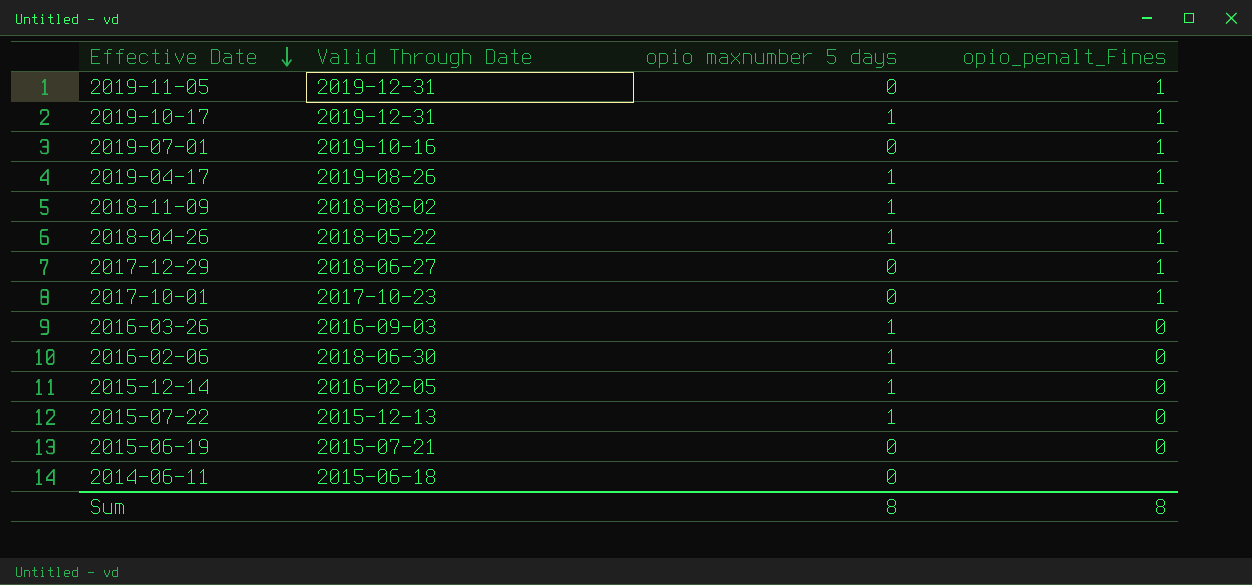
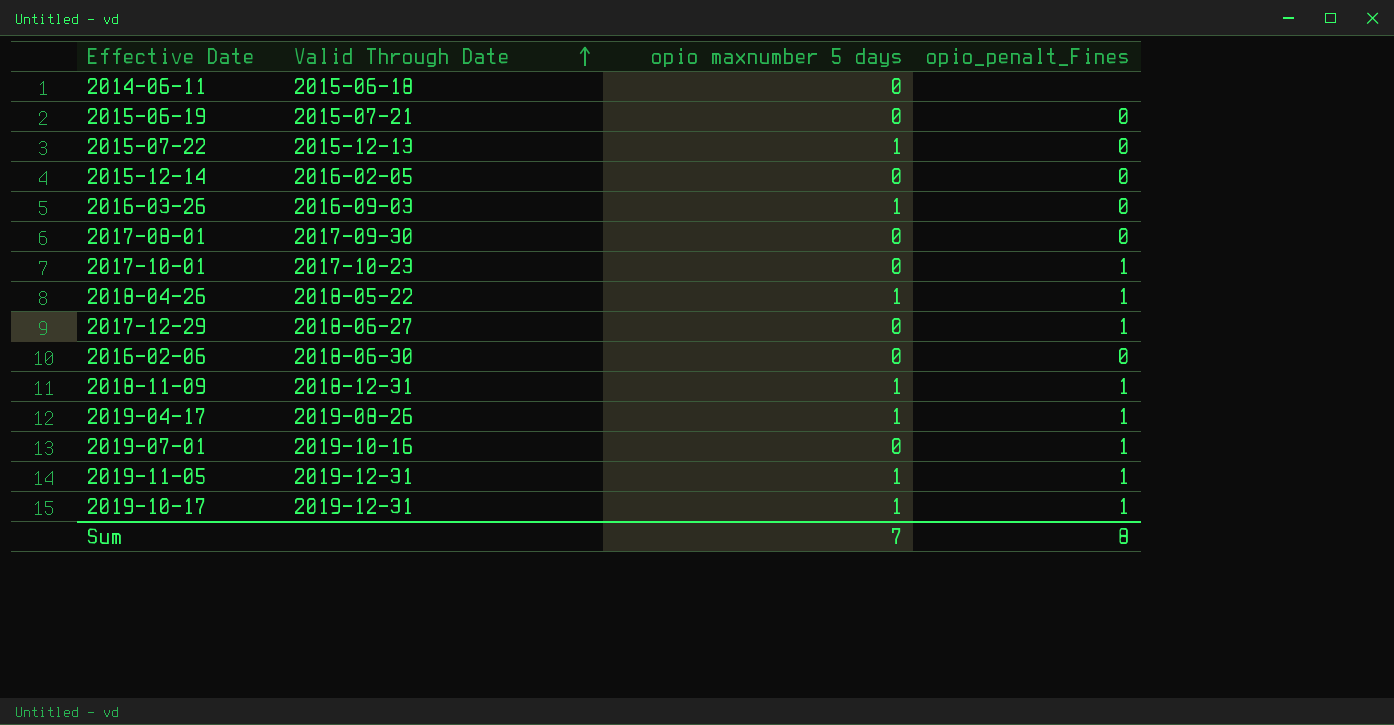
row order: Effective Date descending -> Valid Through Date ascending
2015-12-14 | opio maxnumber 5 days: 1 -> 0
row 2017-08-01: none -> 2017-09-30 | 0 | 0
2016-02-06 | opio maxnumber 5 days: 1 -> 0
2018-11-09 | Valid Through Date: 2018-08-02 -> 2018-12-31
2019-11-05 | opio maxnumber 5 days: 0 -> 1
Sum | opio maxnumber 5 days: 8 -> 7

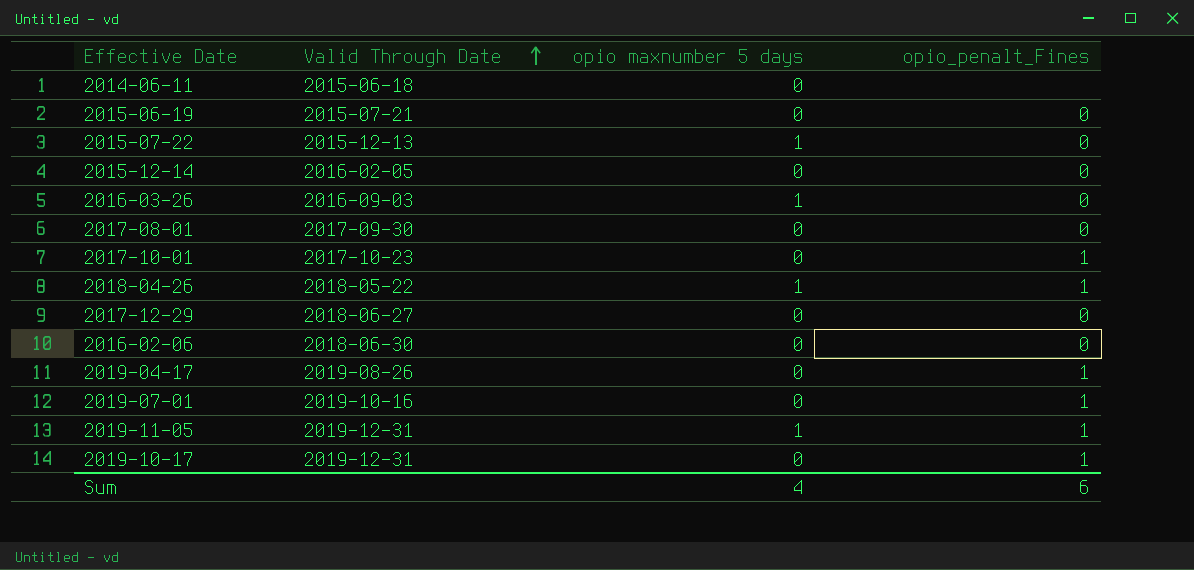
row 2018-11-09: 2018-12-31 | 1 | 1 -> none
2017-12-29 | opio_penalt_Fines: 1 -> 0
2019-04-17 | opio maxnumber 5 days: 1 -> 0
2019-10-17 | opio maxnumber 5 days: 1 -> 0
Sum | opio maxnumber 5 days: 7 -> 4
Sum | opio_penalt_Fines: 8 -> 6

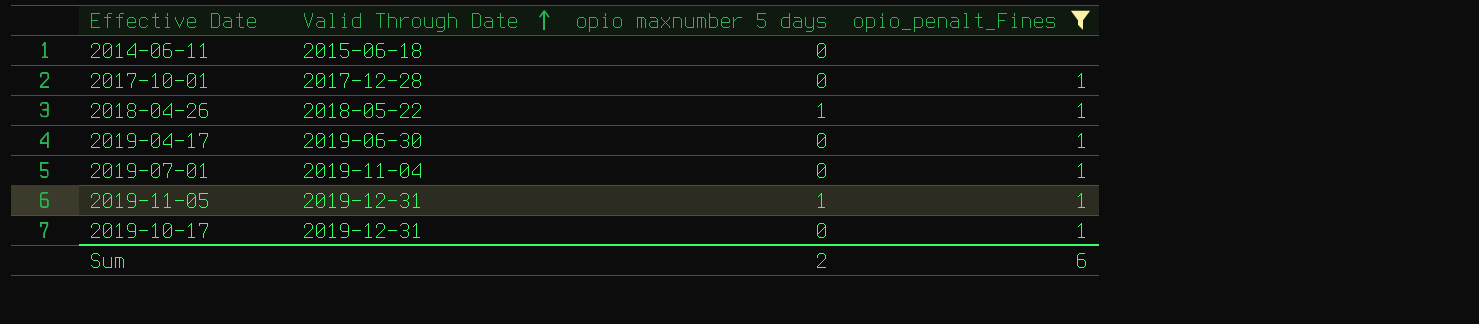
filter: none -> opio_penalt_Fines != 0
2017-10-01 | Valid Through Date: 2017-10-23 -> 2017-12-28
2019-04-17 | Valid Through Date: 2019-08-26 -> 2019-06-30
2019-07-01 | Valid Through Date: 2019-10-16 -> 2019-11-04
Sum | opio maxnumber 5 days: 4 -> 2

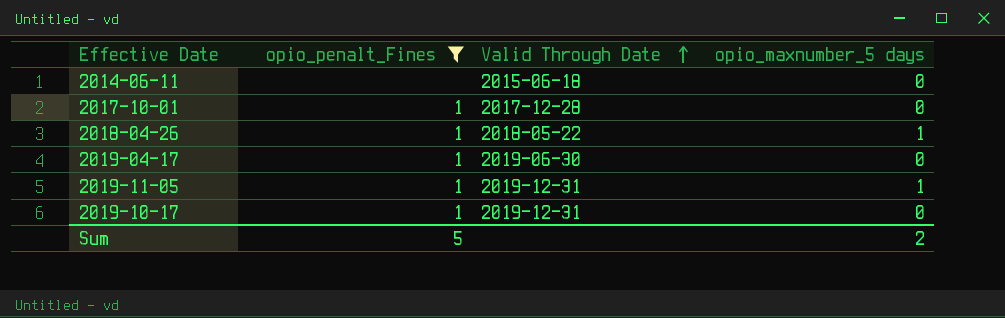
column opio_penalt_Fines | position: 4 -> 2
column name: opio maxnumber 5 days -> opio_maxnumber_5 days
row 2019-07-01: 2019-11-04 | 0 | 1 -> none
Sum | opio_penalt_Fines: 6 -> 5

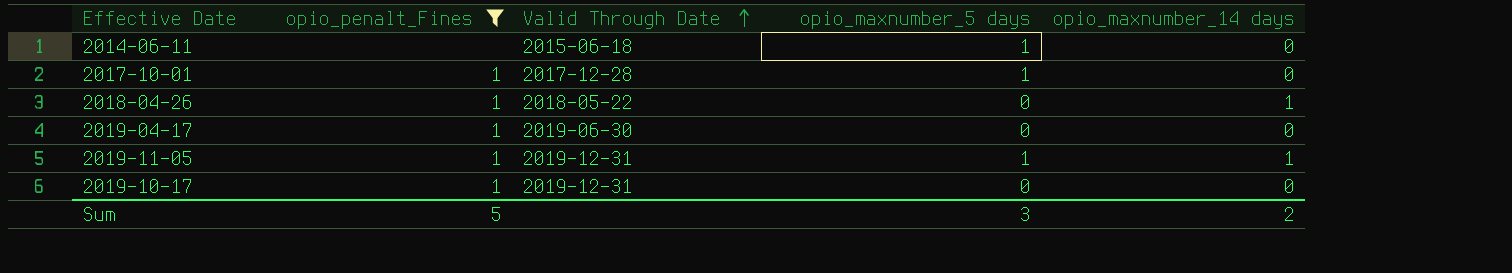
column opio_maxnumber_14 days | position: none -> 5
2014-06-11 | opio_maxnumber_5 days: 0 -> 1
2017-10-01 | opio_maxnumber_5 days: 0 -> 1
2018-04-26 | opio_maxnumber_5 days: 1 -> 0
Sum | opio_maxnumber_5 days: 2 -> 3

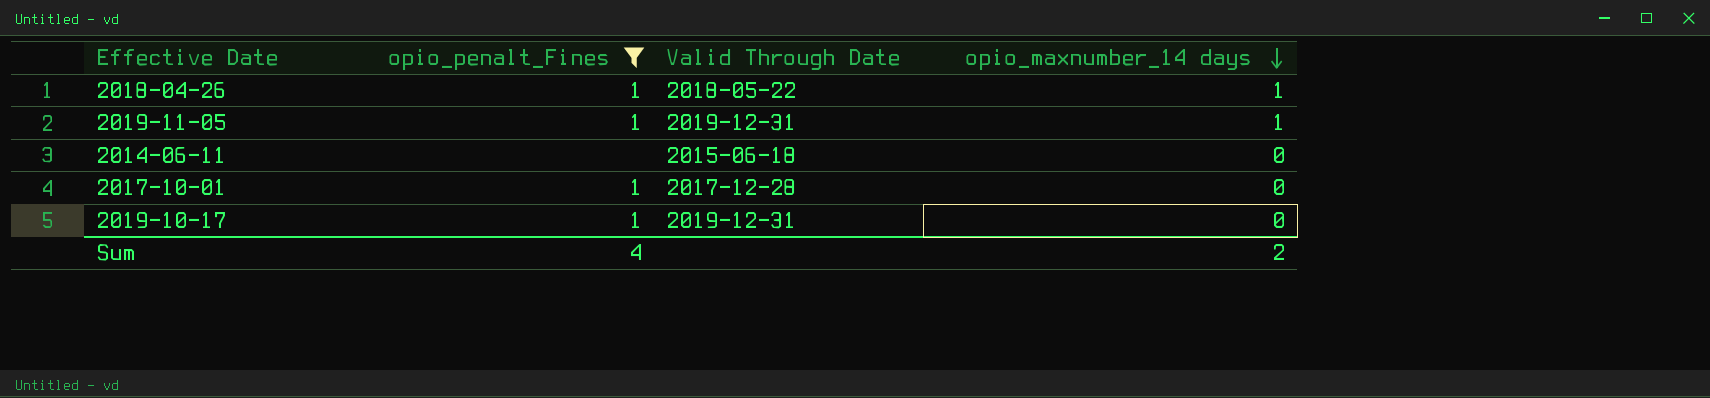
row order: Valid Through Date ascending -> opio_maxnumber_14 days descending
column opio_maxnumber_5 days | position: 4 -> none
row 2019-04-17: 1 | 2019-06-30 | 0 | 0 -> none
Sum | opio_penalt_Fines: 5 -> 4

